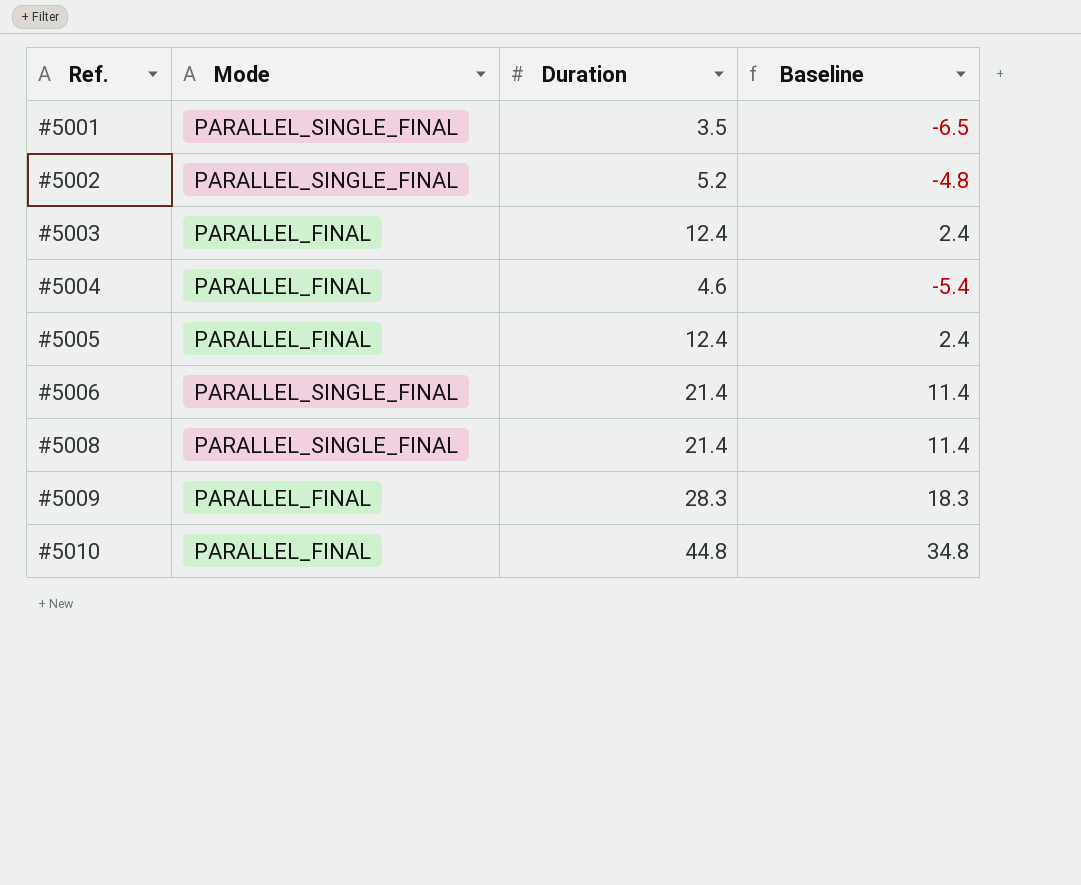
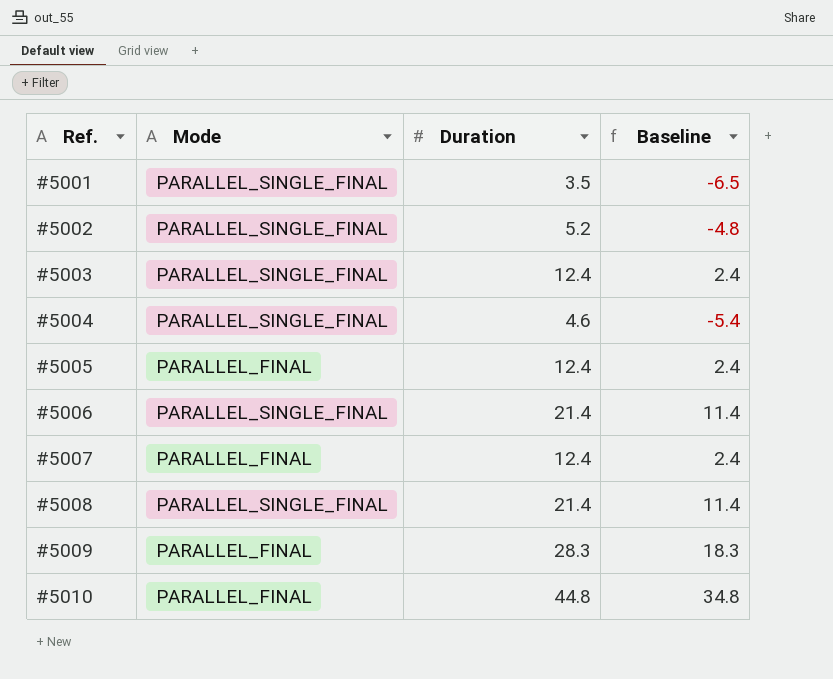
#5003 | Mode: PARALLEL_FINAL -> PARALLEL_SINGLE_FINAL
#5004 | Mode: PARALLEL_FINAL -> PARALLEL_SINGLE_FINAL
row #5007: none -> PARALLEL_FINAL | 12.4 | 2.4

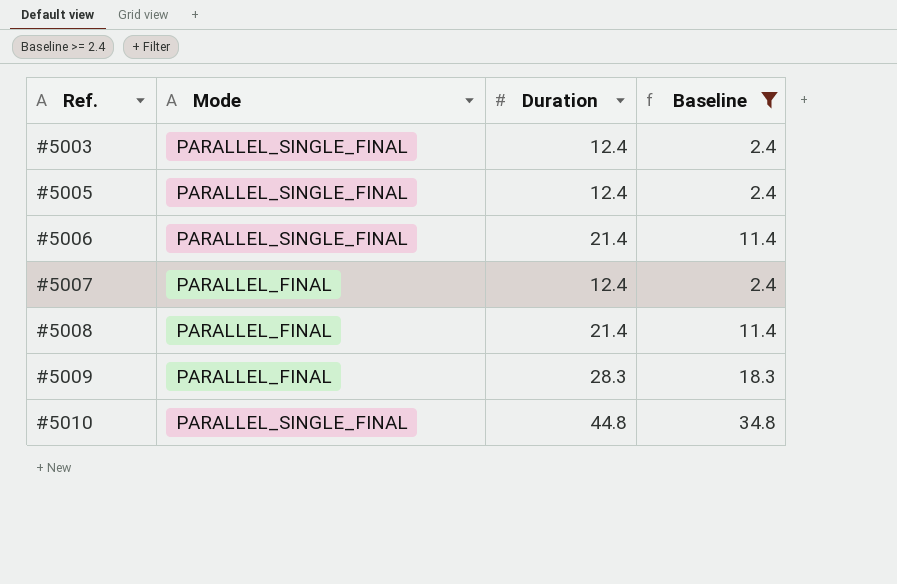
filter: none -> Baseline >= 2.4
#5005 | Mode: PARALLEL_FINAL -> PARALLEL_SINGLE_FINAL
#5008 | Mode: PARALLEL_SINGLE_FINAL -> PARALLEL_FINAL
#5010 | Mode: PARALLEL_FINAL -> PARALLEL_SINGLE_FINAL

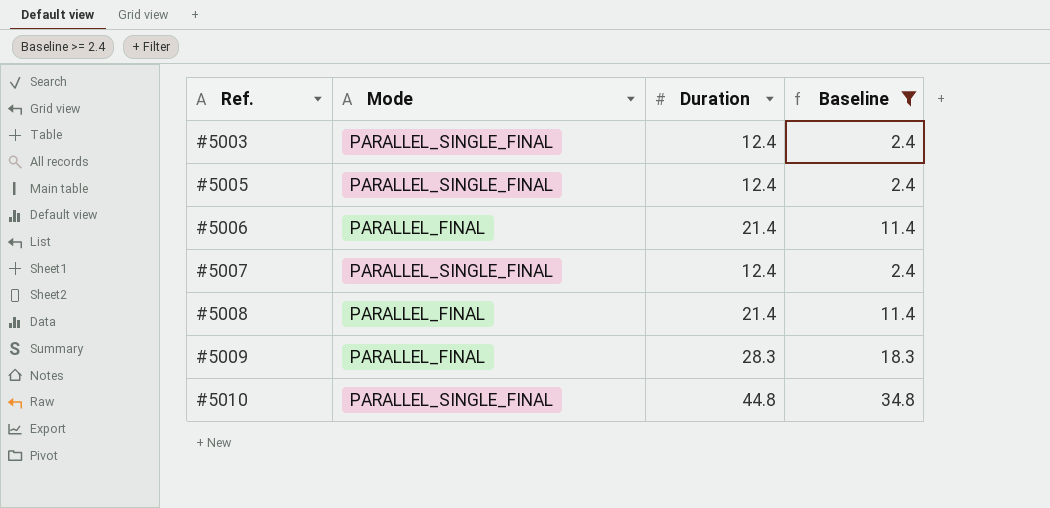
#5006 | Mode: PARALLEL_SINGLE_FINAL -> PARALLEL_FINAL
#5007 | Mode: PARALLEL_FINAL -> PARALLEL_SINGLE_FINAL

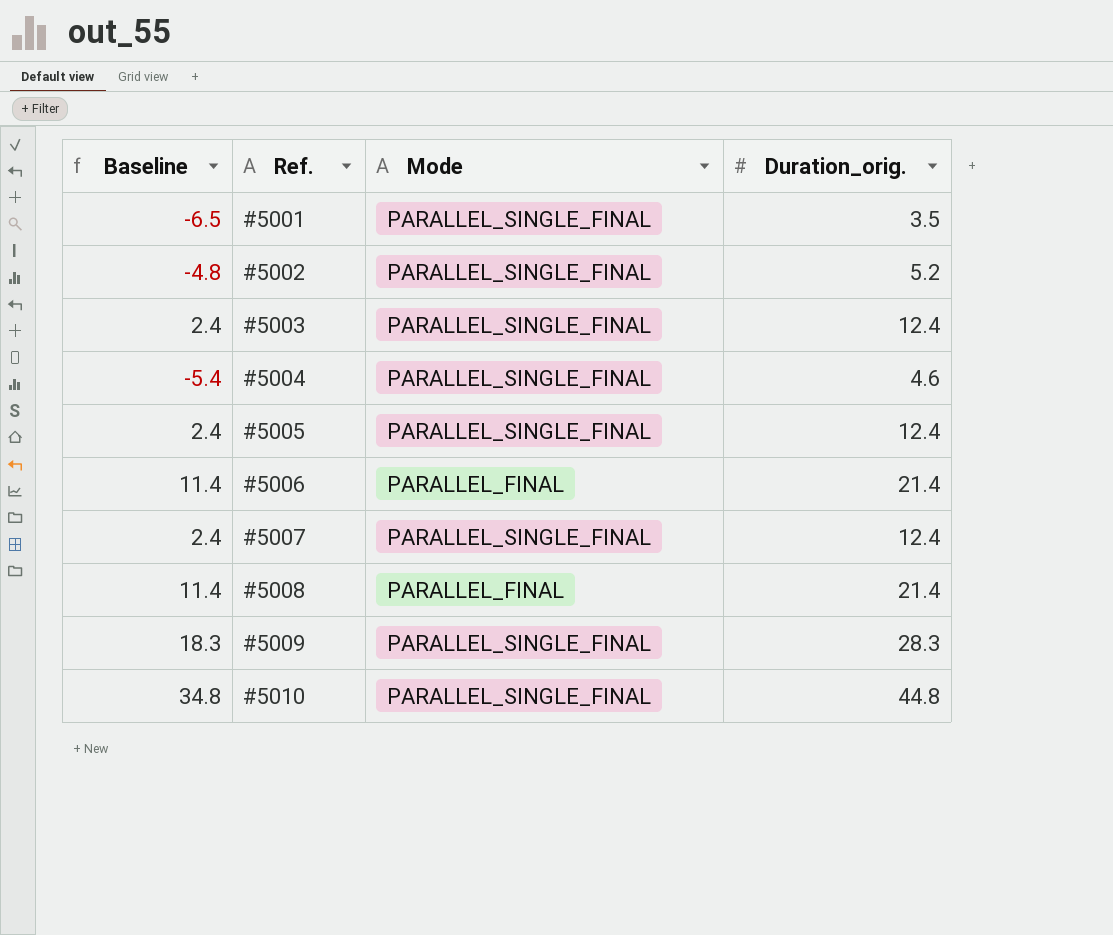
filter: Baseline >= 2.4 -> none
column Baseline | position: 4 -> 1
column name: Duration -> Duration_orig.
#5009 | Mode: PARALLEL_FINAL -> PARALLEL_SINGLE_FINAL

